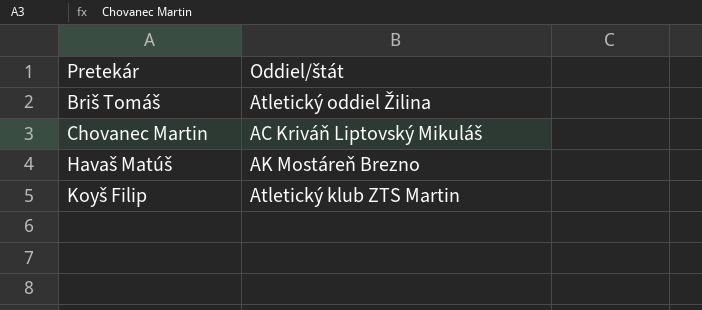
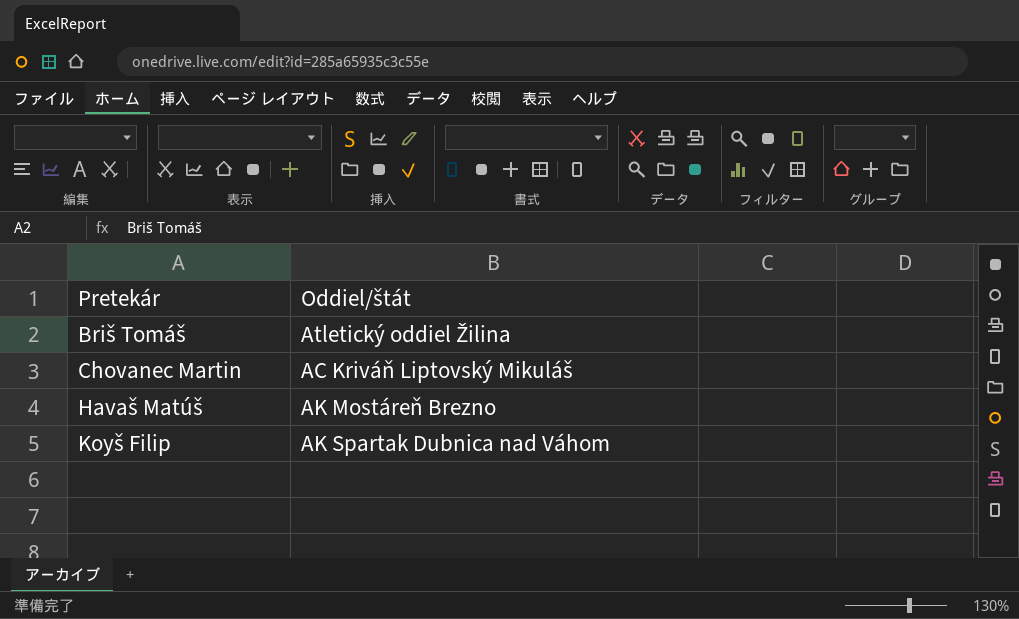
Koyš Filip | Oddiel/štát: Atletický klub ZTS Martin -> AK Spartak Dubnica nad Váhom

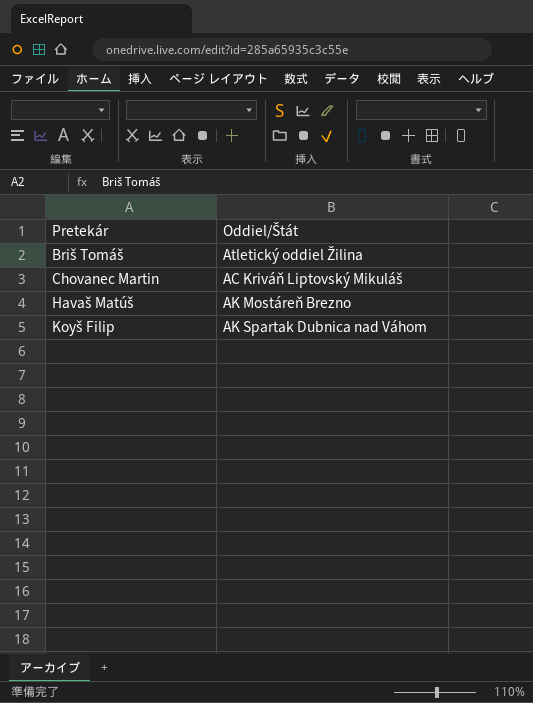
column name: Oddiel/štát -> Oddiel/Štát

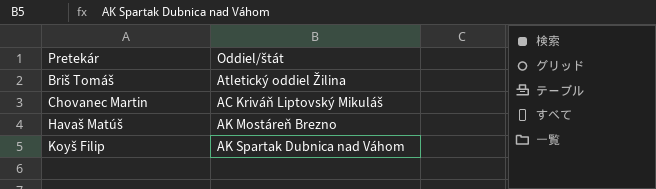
column name: Oddiel/Štát -> Oddiel/štát

